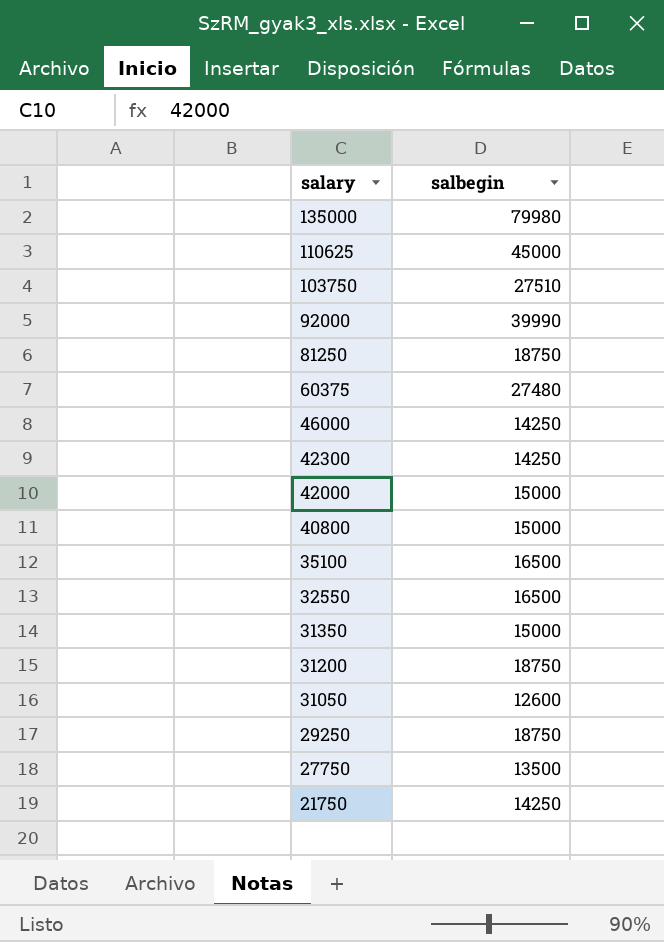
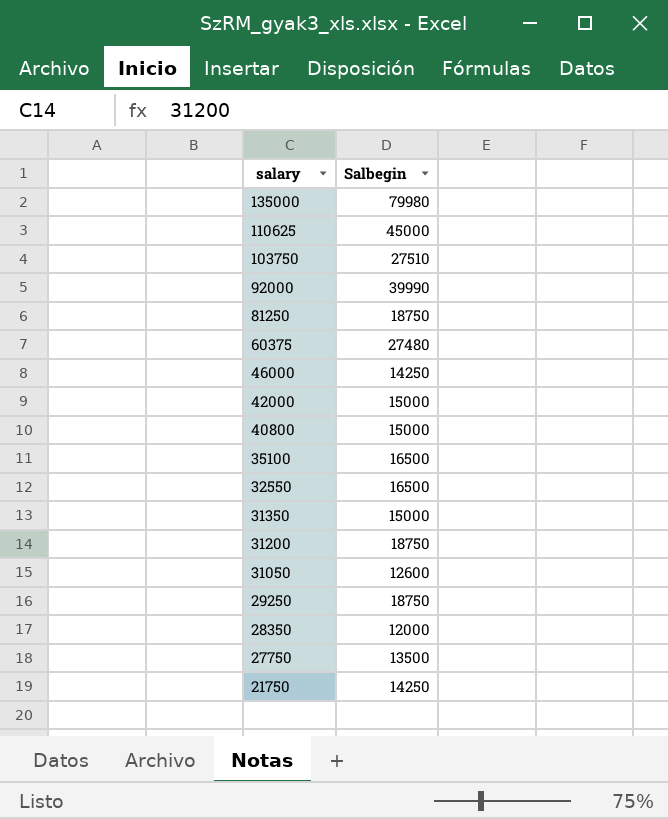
column name: salbegin -> Salbegin
row 42300: 14250 -> none
row 28350: none -> 12000

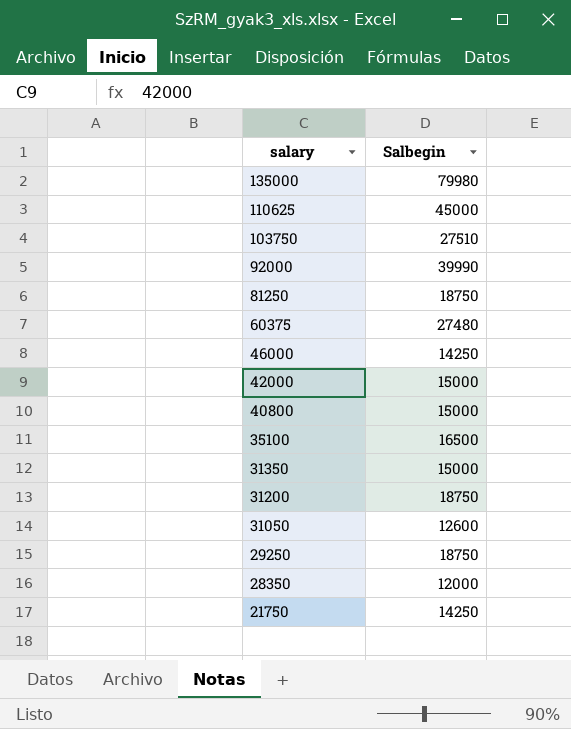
row 32550: 16500 -> none
row 27750: 13500 -> none

